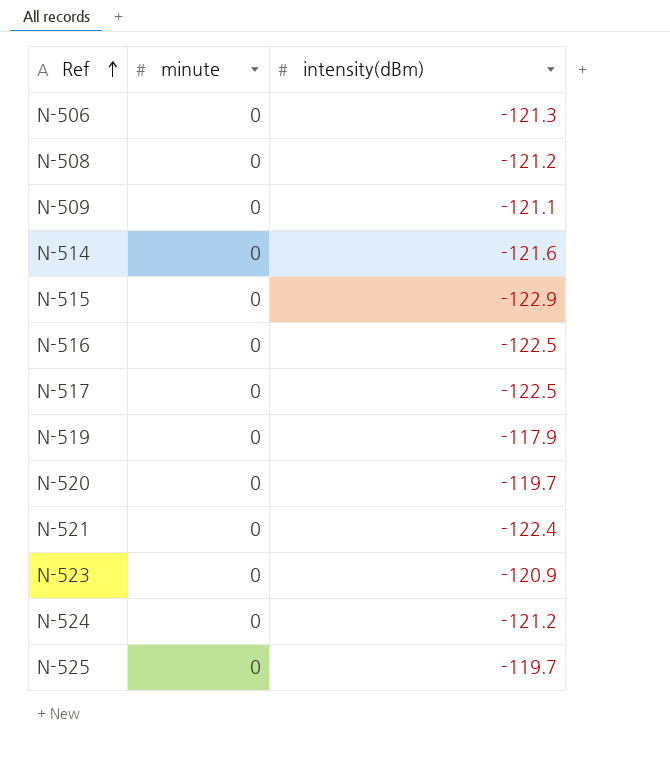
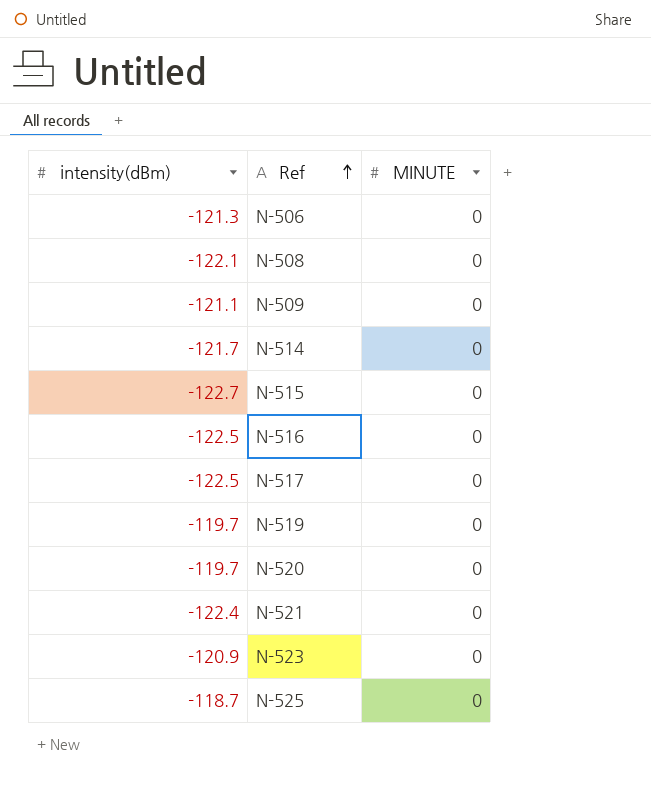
column intensity(dBm) | position: 3 -> 1
column name: minute -> MINUTE
row N-524: 0 | -121.2 -> none
N-508 | intensity(dBm): -121.2 -> -122.1
N-514 | intensity(dBm): -121.6 -> -121.7
N-515 | intensity(dBm): -122.9 -> -122.7
N-519 | intensity(dBm): -117.9 -> -119.7
N-525 | intensity(dBm): -119.7 -> -118.7

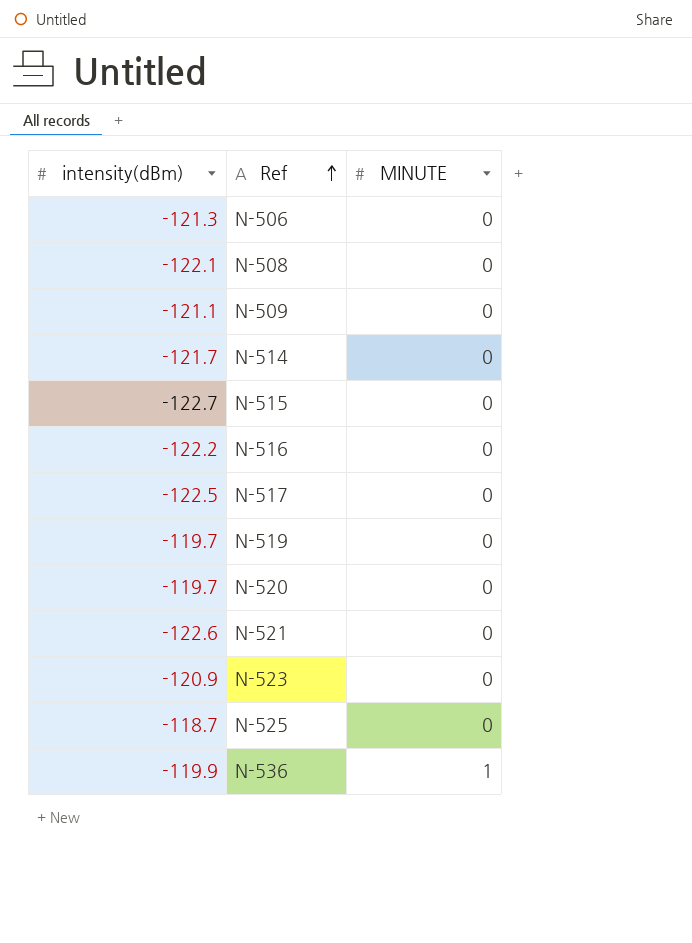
N-516 | intensity(dBm): -122.5 -> -122.2
N-521 | intensity(dBm): -122.4 -> -122.6
row N-536: none -> -119.9 | 1

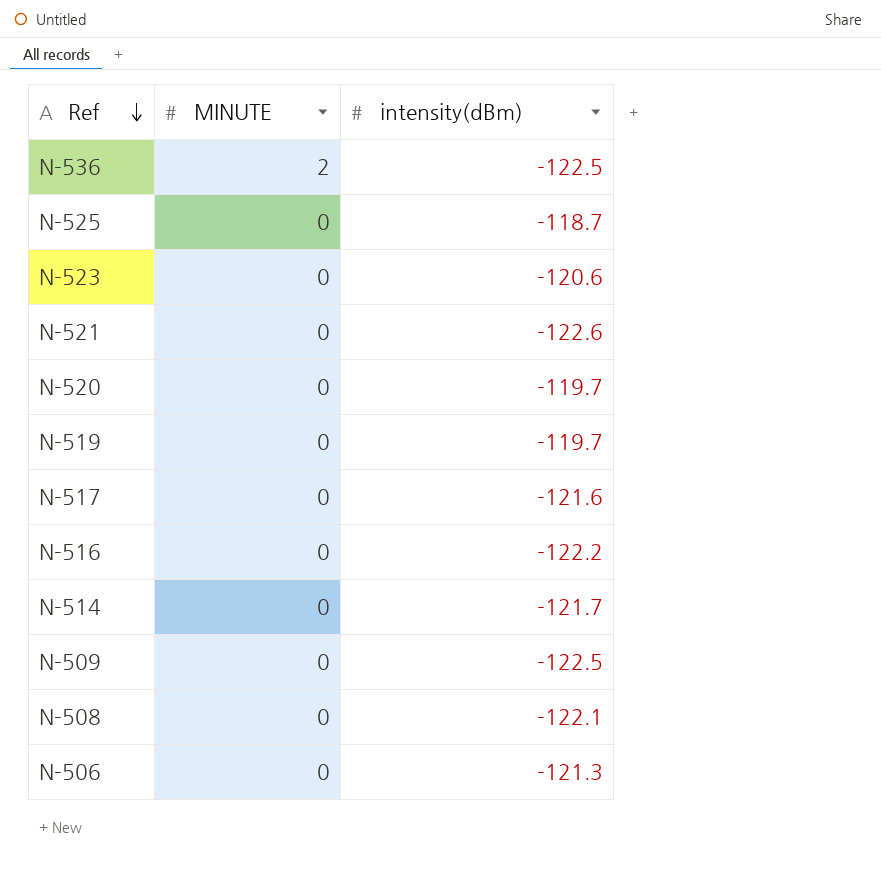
row order: Ref ascending -> Ref descending
column intensity(dBm) | position: 1 -> 3
row N-515: -122.7 | 0 -> none
N-536 | MINUTE: 1 -> 2
N-536 | intensity(dBm): -119.9 -> -122.5
N-523 | intensity(dBm): -120.9 -> -120.6
N-517 | intensity(dBm): -122.5 -> -121.6
N-509 | intensity(dBm): -121.1 -> -122.5

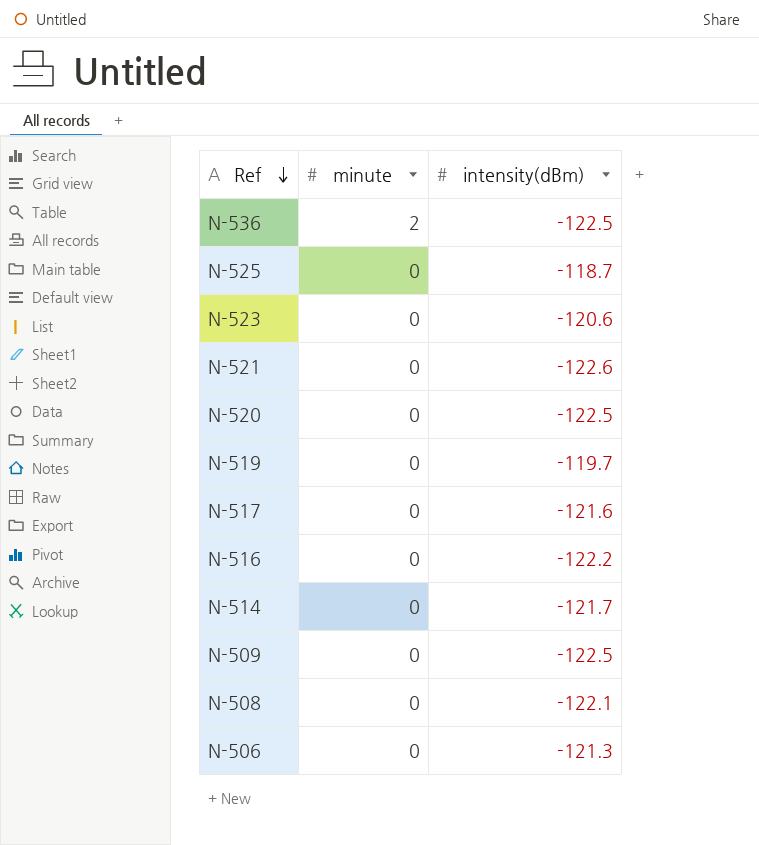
column name: MINUTE -> minute
N-520 | intensity(dBm): -119.7 -> -122.5

